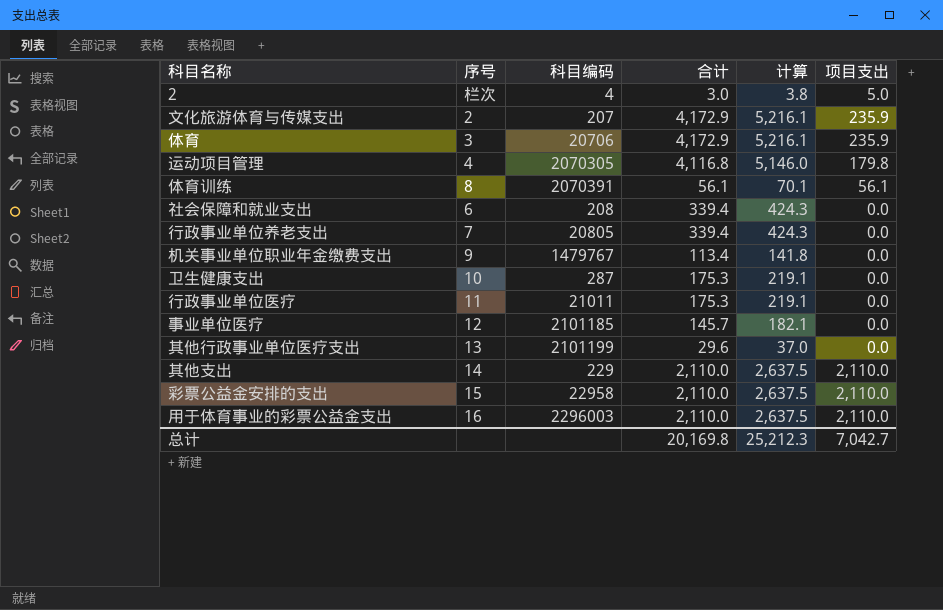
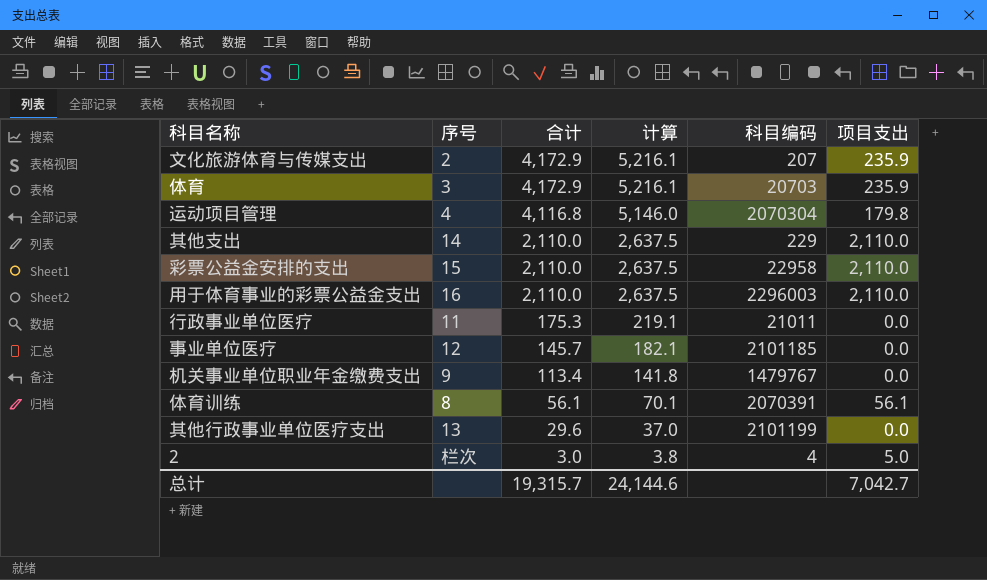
row order: none -> 合计 descending
column 科目编码 | position: 3 -> 5
row 社会保障和就业支出: 6 | 208 | 339.4 | 424.3 | 0.0 -> none
row 行政事业单位养老支出: 7 | 20805 | 339.4 | 424.3 | 0.0 -> none
row 卫生健康支出: 10 | 287 | 175.3 | 219.1 | 0.0 -> none
体育 | 科目编码: 20706 -> 20703
运动项目管理 | 科目编码: 2070305 -> 2070304
总计 | 合计: 20,169.8 -> 19,315.7
总计 | 计算: 25,212.3 -> 24,144.6

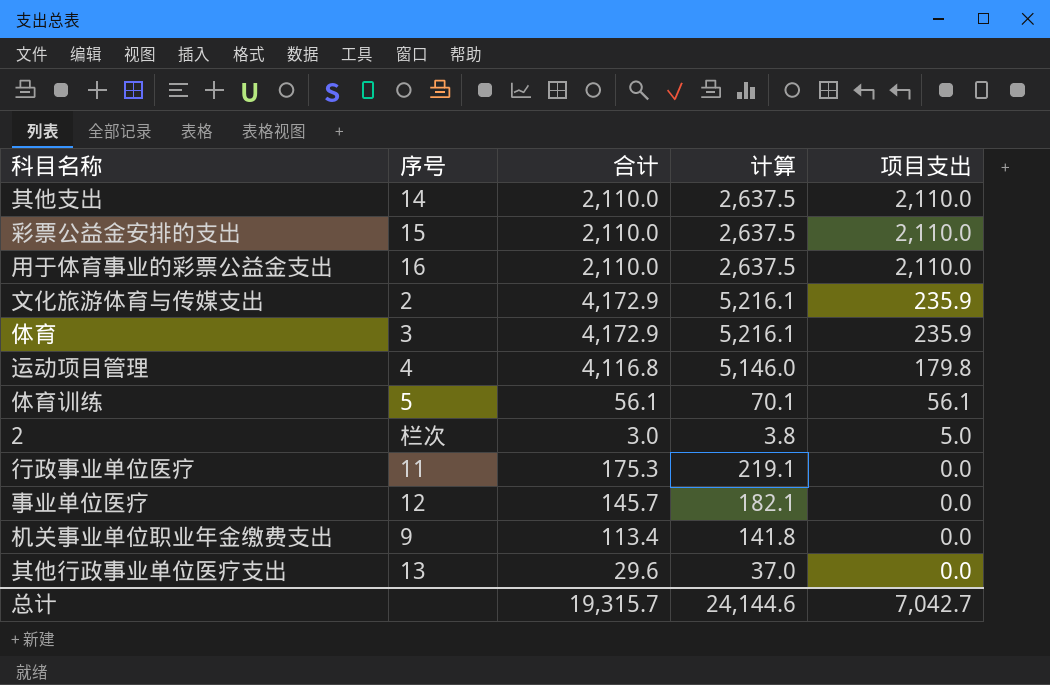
row order: 合计 descending -> 项目支出 descending
column 科目编码 | position: 5 -> none
体育训练 | 序号: 8 -> 5

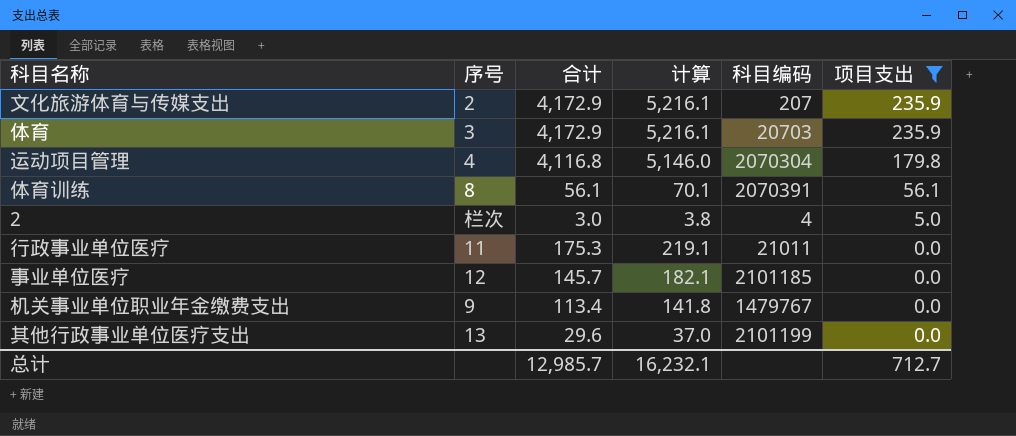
filter: none -> 项目支出 != 2,110.0
column 科目编码 | position: none -> 5
体育训练 | 序号: 5 -> 8
总计 | 合计: 19,315.7 -> 12,985.7
总计 | 计算: 24,144.6 -> 16,232.1
总计 | 项目支出: 7,042.7 -> 712.7

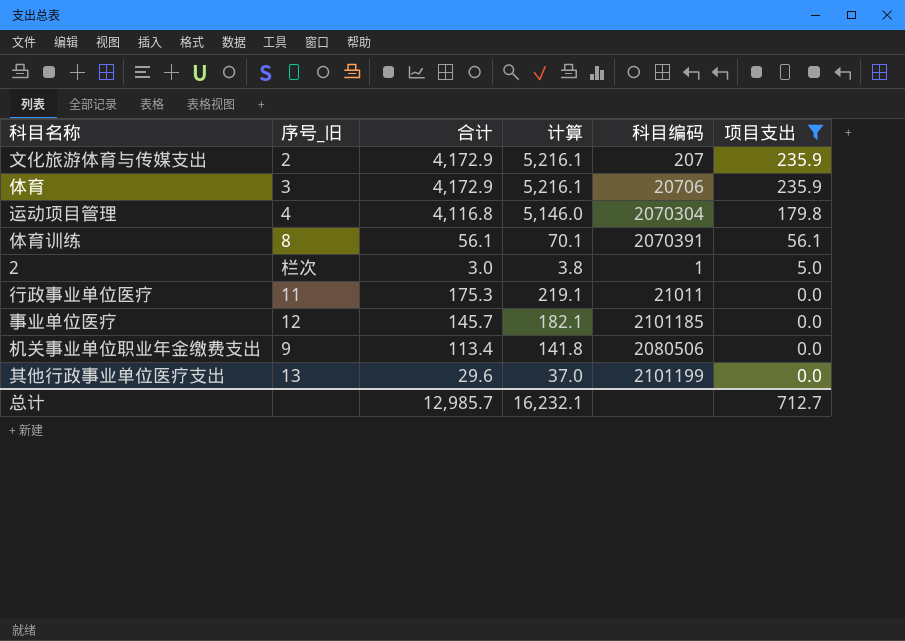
column name: 序号 -> 序号_旧
体育 | 科目编码: 20703 -> 20706
2 | 科目编码: 4 -> 1
机关事业单位职业年金缴费支出 | 科目编码: 1479767 -> 2080506

